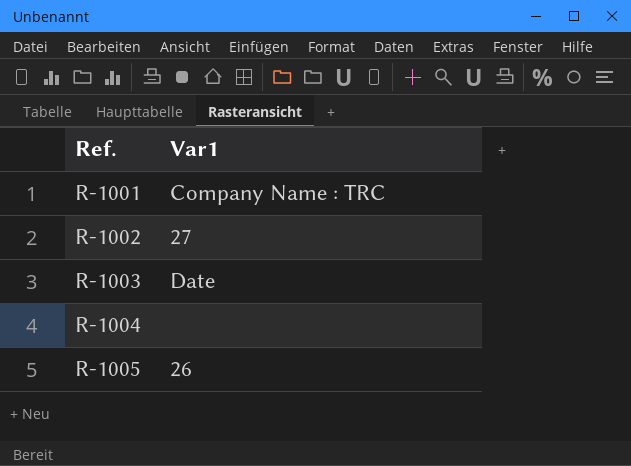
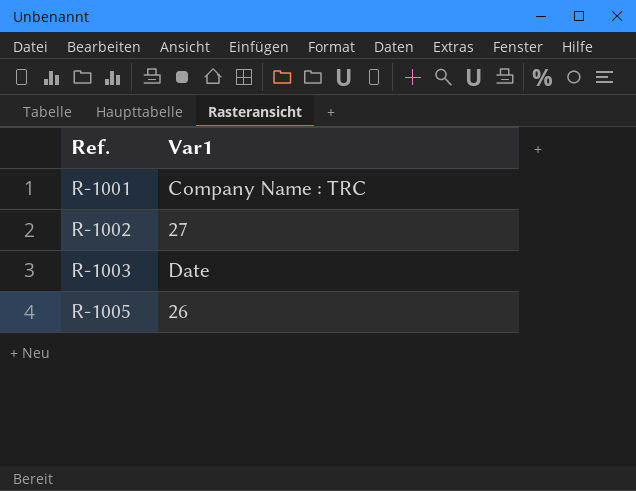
row R-1004: none -> none

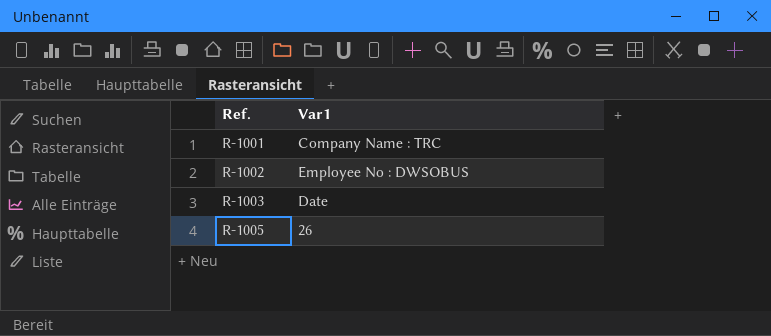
R-1002 | Var1: 27 -> Employee No : DWSOBUS

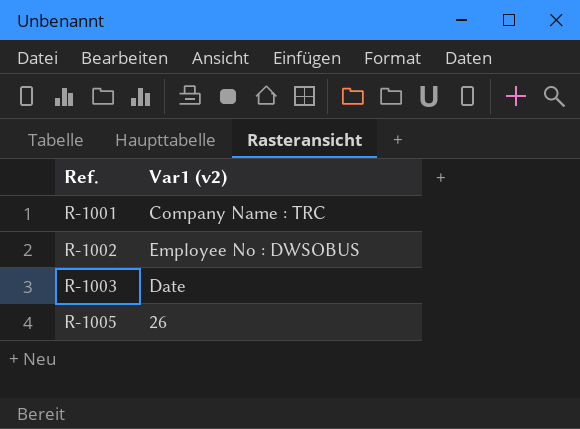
column name: Var1 -> Var1 (v2)

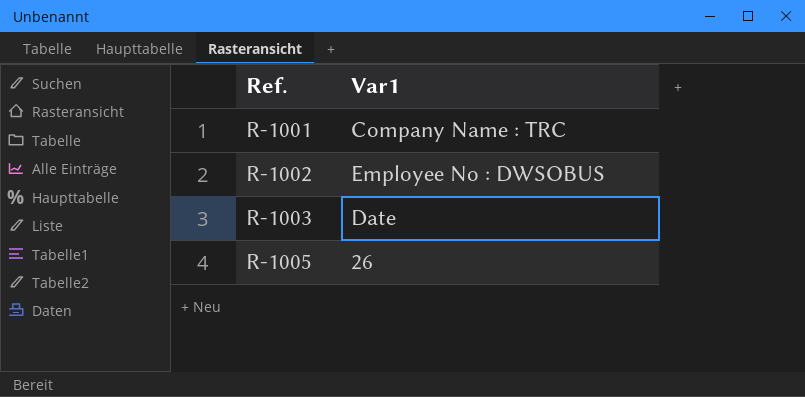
column name: Var1 (v2) -> Var1

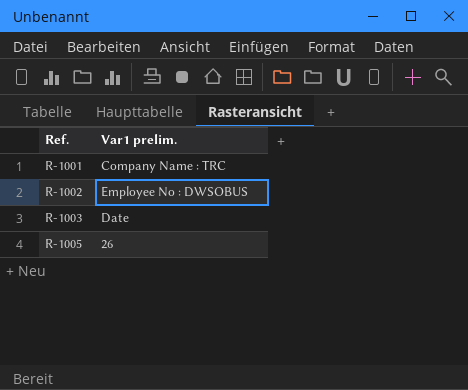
column name: Var1 -> Var1 prelim.

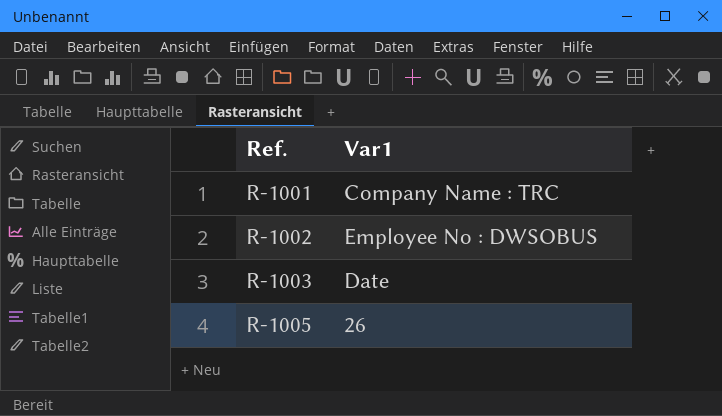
column name: Var1 prelim. -> Var1

